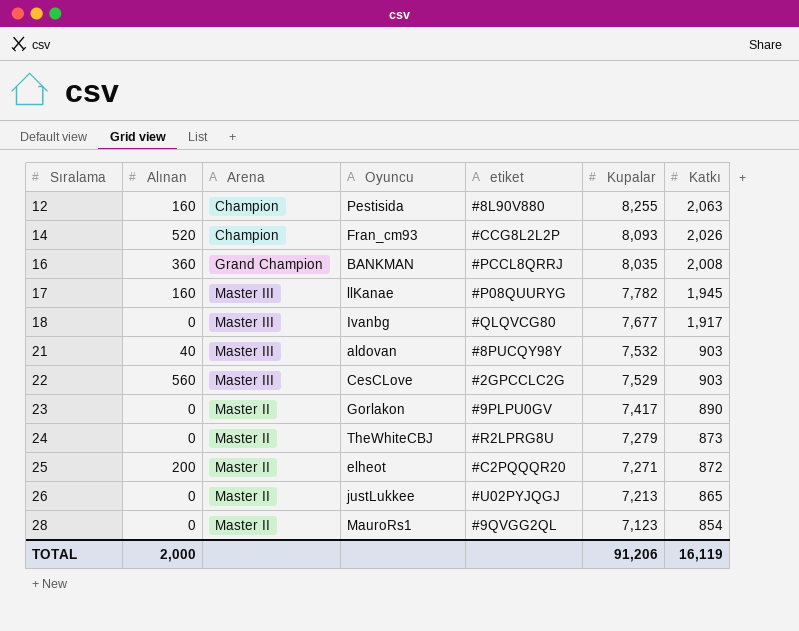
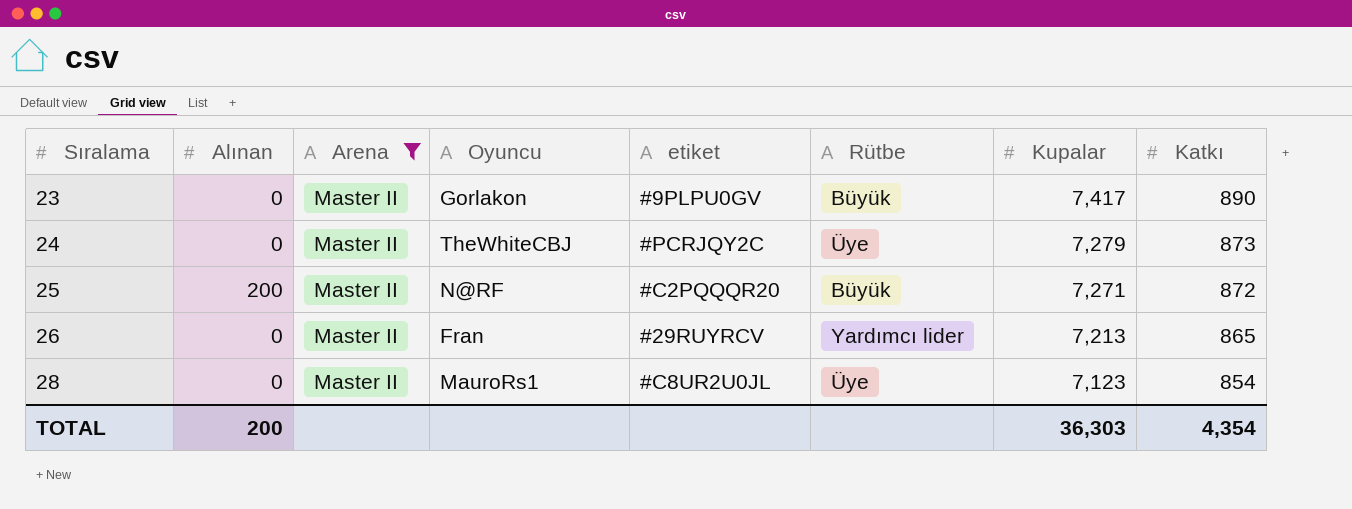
filter: none -> Arena = Master II
column Rütbe | position: none -> 6
24 | etiket: #R2LPRG8U -> #PCRJQY2C
25 | Oyuncu: elheot -> N@RF
26 | Oyuncu: justLukkee -> Fran
26 | etiket: #U02PYJQGJ -> #29RUYRCV
28 | etiket: #9QVGG2QL -> #C8UR2U0JL
TOTAL | Alınan: 2,000 -> 200
TOTAL | Kupalar: 91,206 -> 36,303
TOTAL | Katkı: 16,119 -> 4,354

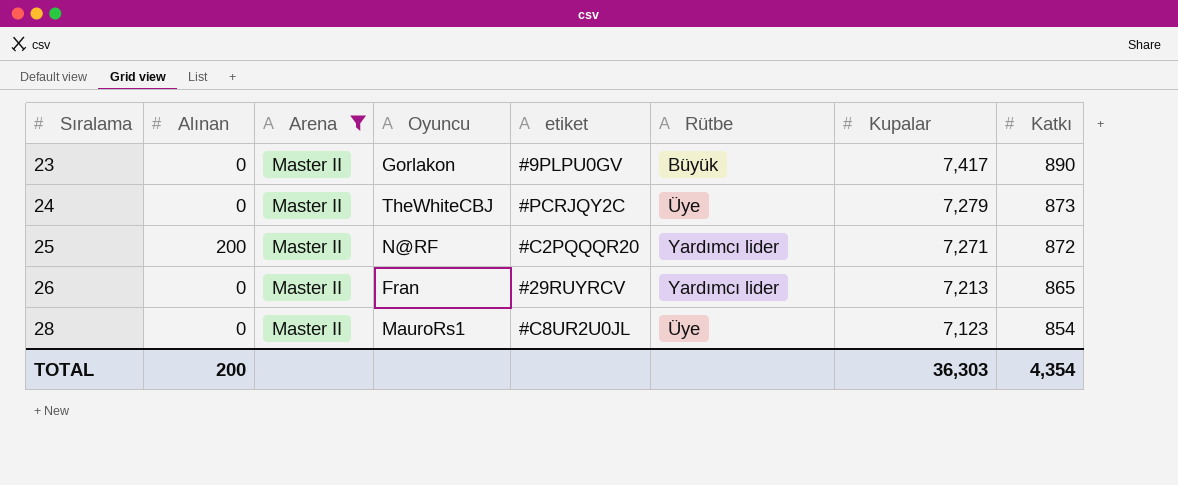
25 | Rütbe: Büyük -> Yardımcı lider

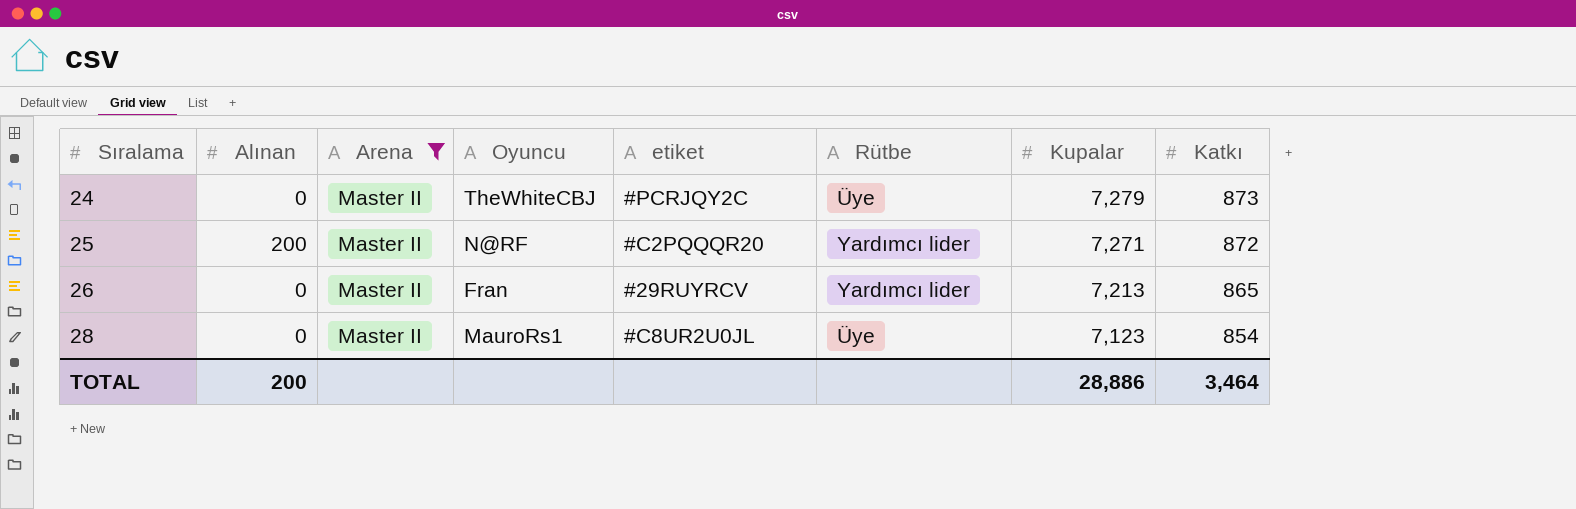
row 23: 0 | Master II | Gorlakon | #9PLPU0GV | Büyük | 7,417 | 890 -> none
TOTAL | Kupalar: 36,303 -> 28,886
TOTAL | Katkı: 4,354 -> 3,464

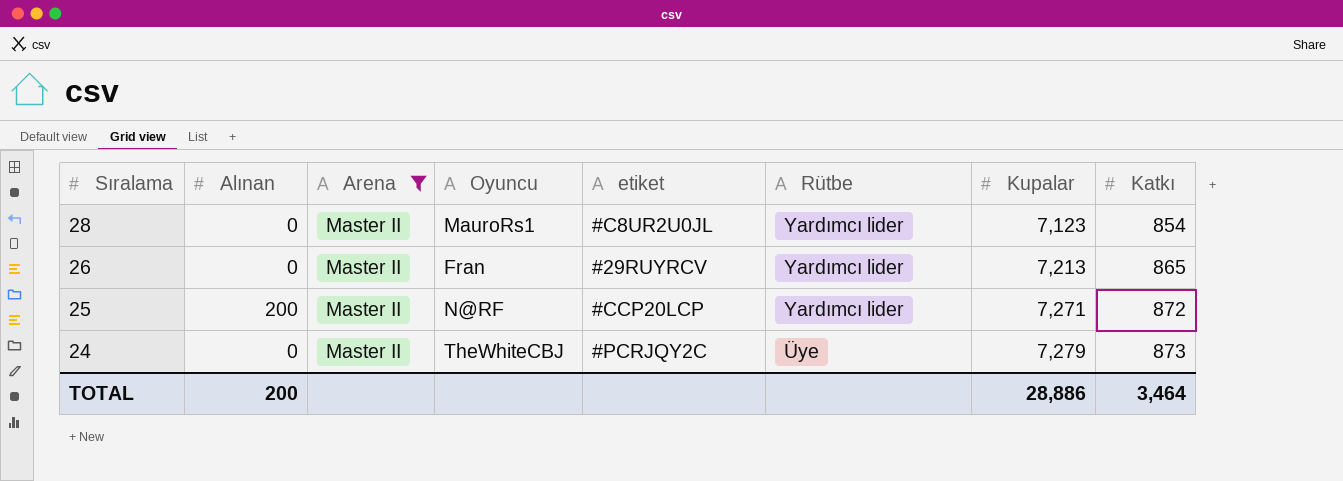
row order: Sıralama ascending -> Sıralama descending
28 | Rütbe: Üye -> Yardımcı lider
25 | etiket: #C2PQQQR20 -> #CCP20LCP

